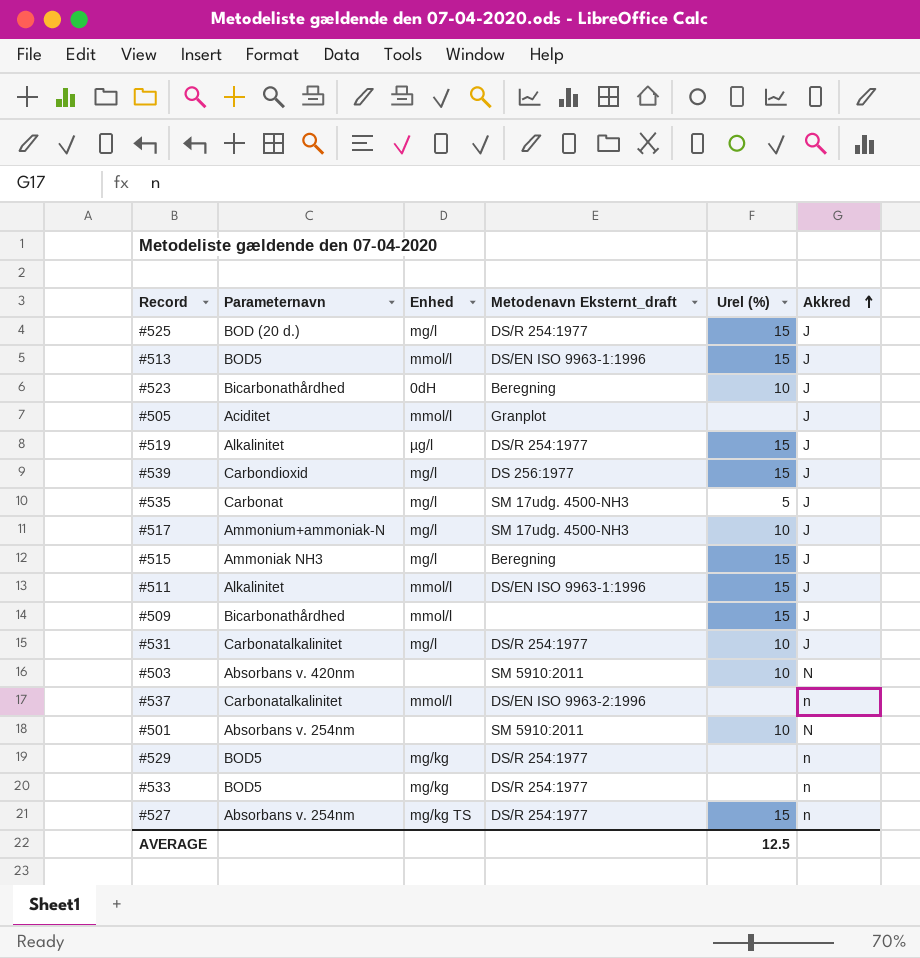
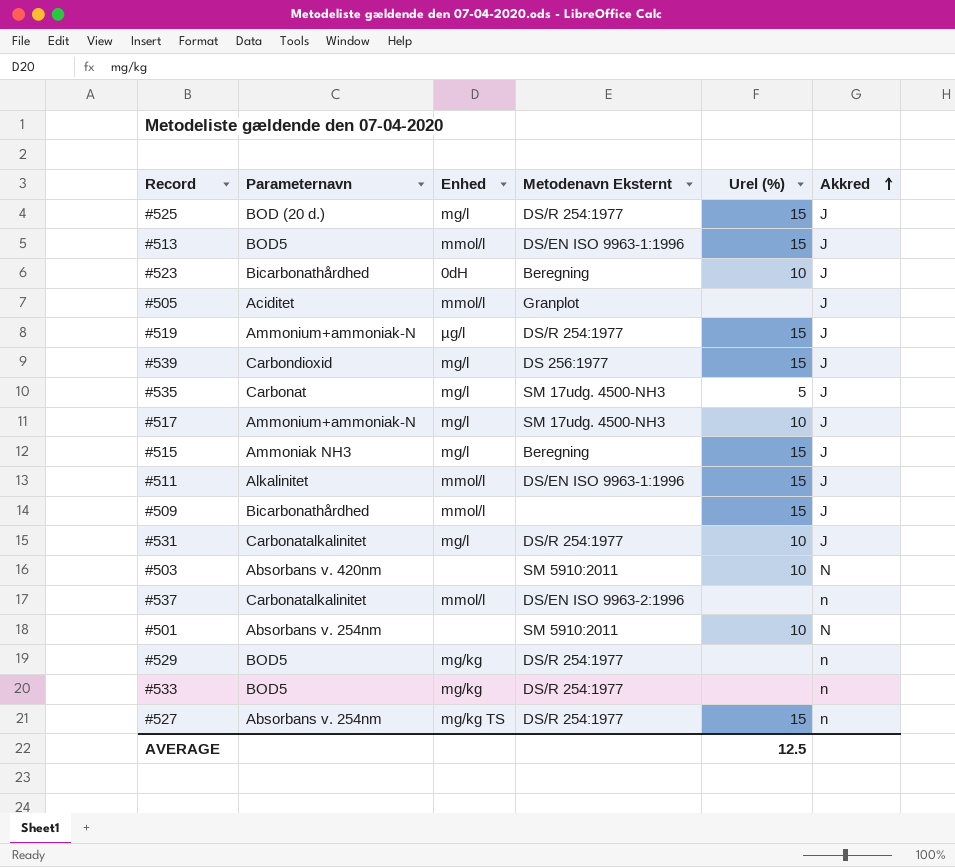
column name: Metodenavn Eksternt_draft -> Metodenavn Eksternt
#519 | Parameternavn: Alkalinitet -> Ammonium+ammoniak-N

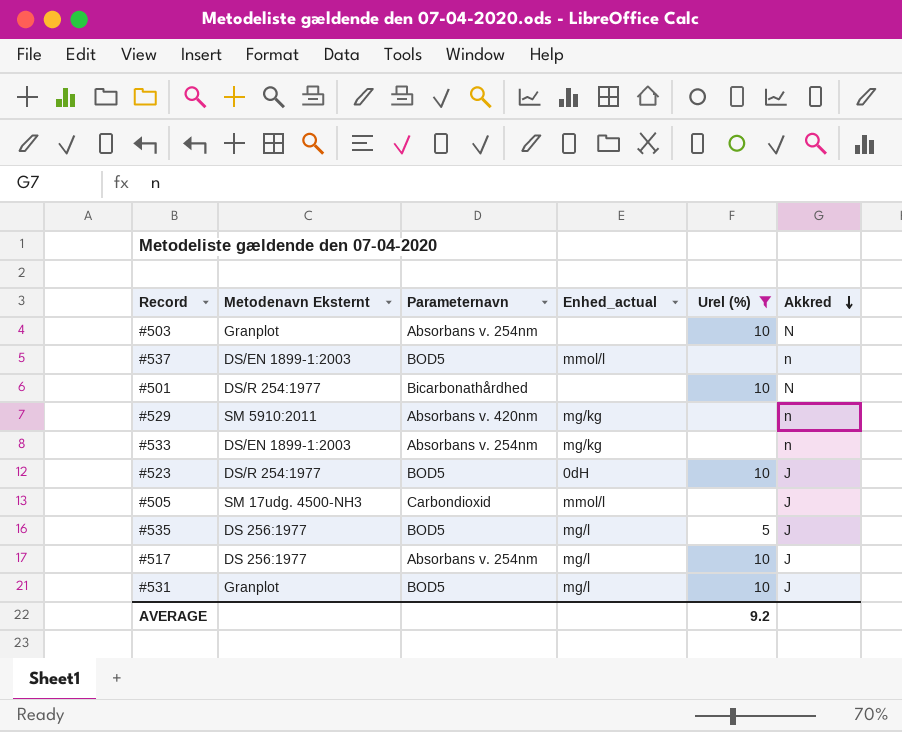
filter: none -> Urel (%) != 15
row order: Akkred ascending -> Akkred descending
column Metodenavn Eksternt | position: 4 -> 2
column name: Enhed -> Enhed_actual
#503 | Metodenavn Eksternt: SM 5910:2011 -> Granplot
#503 | Parameternavn: Absorbans v. 420nm -> Absorbans v. 254nm
#537 | Metodenavn Eksternt: DS/EN ISO 9963-2:1996 -> DS/EN 1899-1:2003
#537 | Parameternavn: Carbonatalkalinitet -> BOD5
#501 | Metodenavn Eksternt: SM 5910:2011 -> DS/R 254:1977
#501 | Parameternavn: Absorbans v. 254nm -> Bicarbonathårdhed
#529 | Metodenavn Eksternt: DS/R 254:1977 -> SM 5910:2011
#529 | Parameternavn: BOD5 -> Absorbans v. 420nm
#533 | Metodenavn Eksternt: DS/R 254:1977 -> DS/EN 1899-1:2003
#533 | Parameternavn: BOD5 -> Absorbans v. 254nm
#523 | Metodenavn Eksternt: Beregning -> DS/R 254:1977
#523 | Parameternavn: Bicarbonathårdhed -> BOD5
#505 | Metodenavn Eksternt: Granplot -> SM 17udg. 4500-NH3
#505 | Parameternavn: Aciditet -> Carbondioxid
#535 | Metodenavn Eksternt: SM 17udg. 4500-NH3 -> DS 256:1977
#535 | Parameternavn: Carbonat -> BOD5
#517 | Metodenavn Eksternt: SM 17udg. 4500-NH3 -> DS 256:1977
#517 | Parameternavn: Ammonium+ammoniak-N -> Absorbans v. 254nm
#531 | Metodenavn Eksternt: DS/R 254:1977 -> Granplot
#531 | Parameternavn: Carbonatalkalinitet -> BOD5
AVERAGE | Urel (%): 12.5 -> 9.2

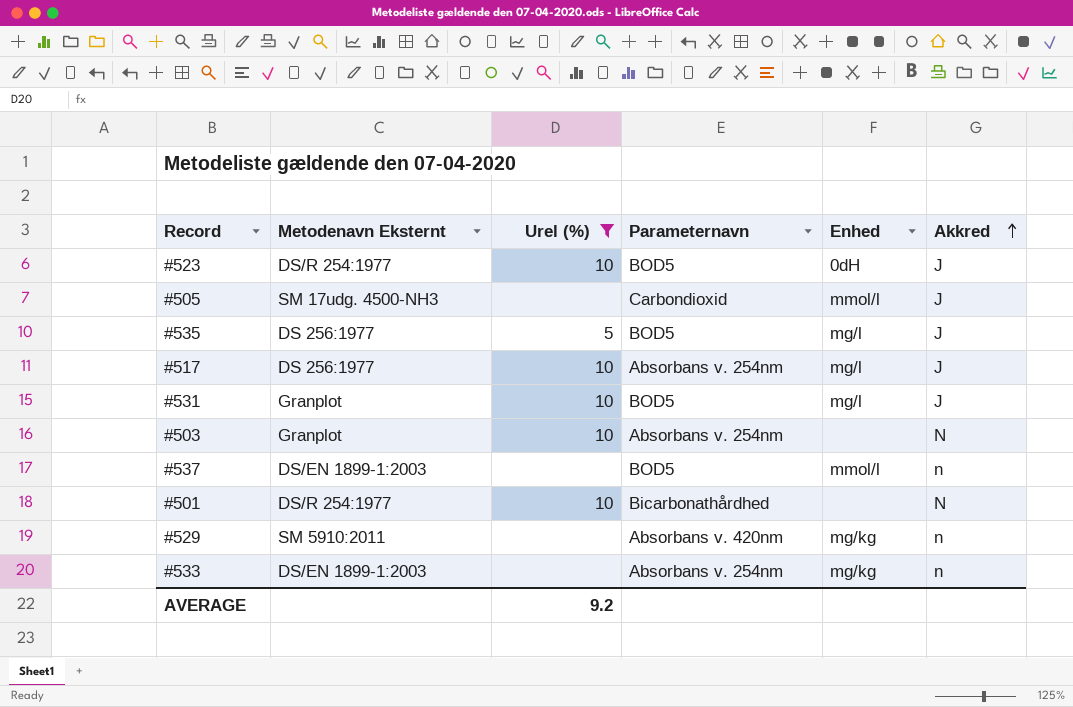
row order: Akkred descending -> Akkred ascending
column Urel (%) | position: 5 -> 3
column name: Enhed_actual -> Enhed

